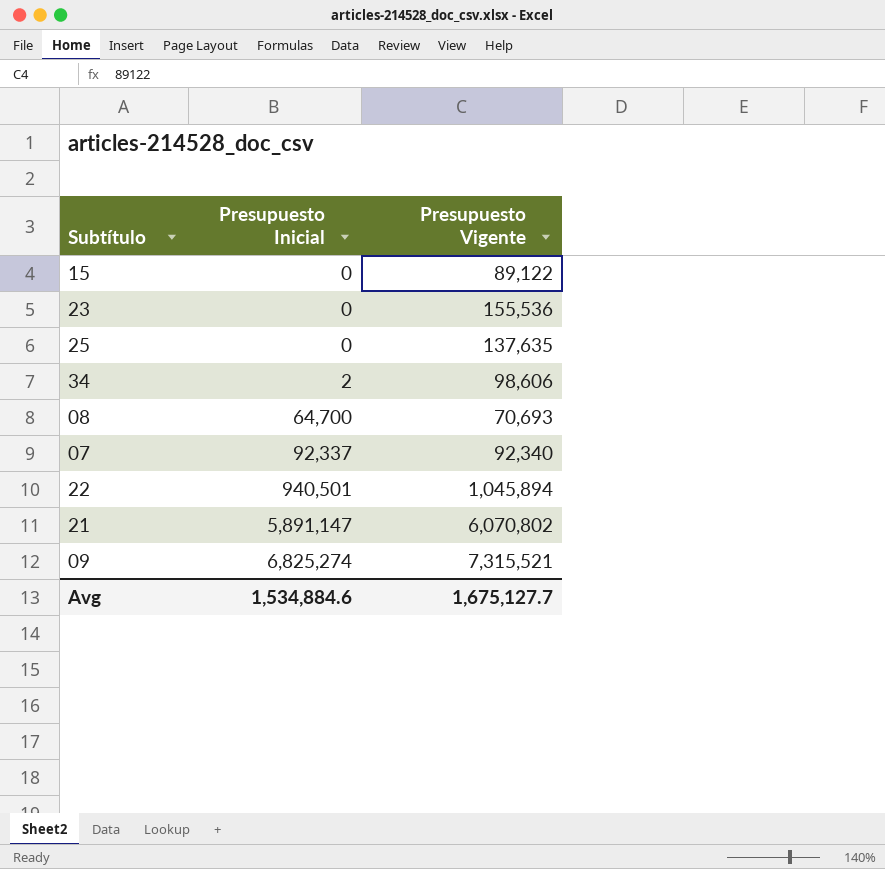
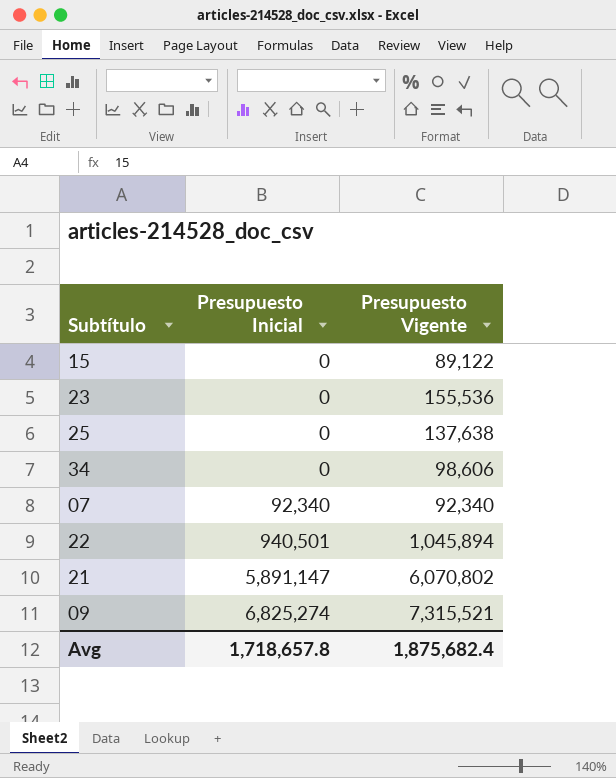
row 08: 64,700 | 70,693 -> none
25 | Presupuesto Vigente: 137,635 -> 137,638
34 | Presupuesto Inicial: 2 -> 0
07 | Presupuesto Inicial: 92,337 -> 92,340
Avg | Presupuesto Inicial: 1,534,884.6 -> 1,718,657.8
Avg | Presupuesto Vigente: 1,675,127.7 -> 1,875,682.4

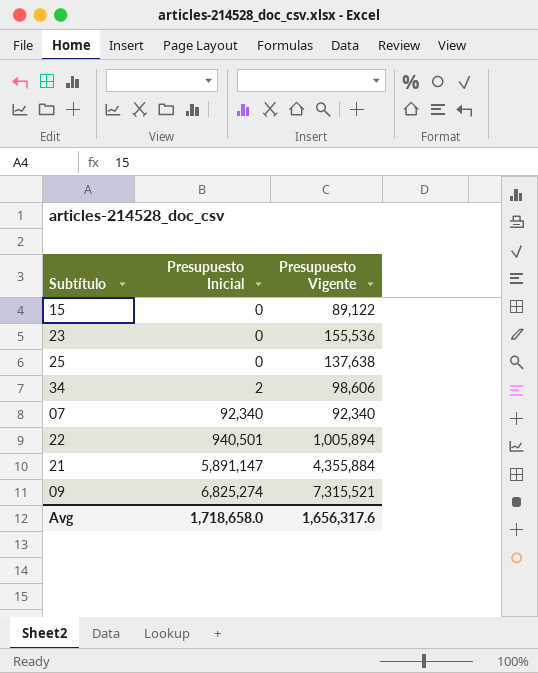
34 | Presupuesto Inicial: 0 -> 2
22 | Presupuesto Vigente: 1,045,894 -> 1,005,894
21 | Presupuesto Vigente: 6,070,802 -> 4,355,884
Avg | Presupuesto Inicial: 1,718,657.8 -> 1,718,658.0
Avg | Presupuesto Vigente: 1,875,682.4 -> 1,656,317.6

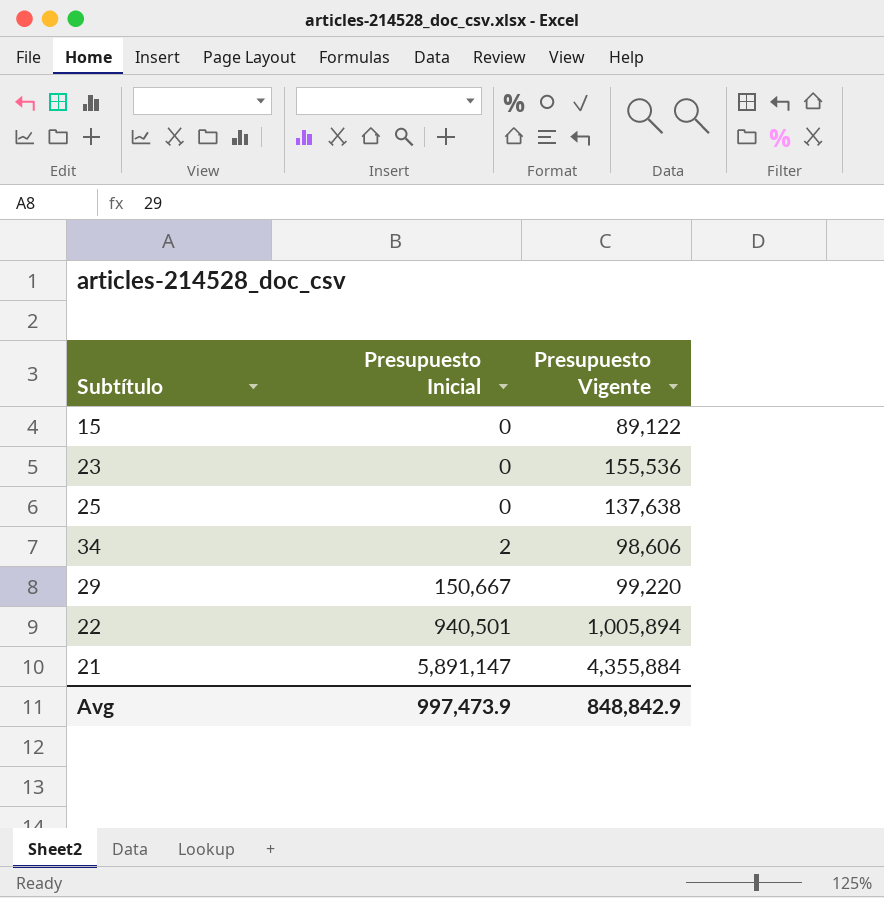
row 07: 92,340 | 92,340 -> none
row 09: 6,825,274 | 7,315,521 -> none
row 29: none -> 150,667 | 99,220
Avg | Presupuesto Inicial: 1,718,658.0 -> 997,473.9
Avg | Presupuesto Vigente: 1,656,317.6 -> 848,842.9

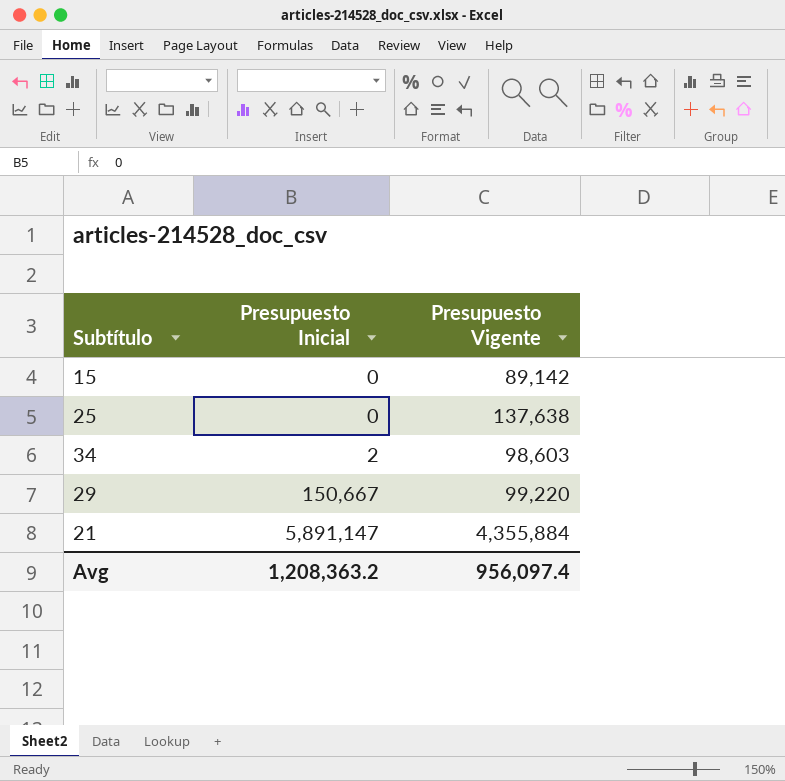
row 23: 0 | 155,536 -> none
row 22: 940,501 | 1,005,894 -> none
15 | Presupuesto Vigente: 89,122 -> 89,142
34 | Presupuesto Vigente: 98,606 -> 98,603
Avg | Presupuesto Inicial: 997,473.9 -> 1,208,363.2
Avg | Presupuesto Vigente: 848,842.9 -> 956,097.4

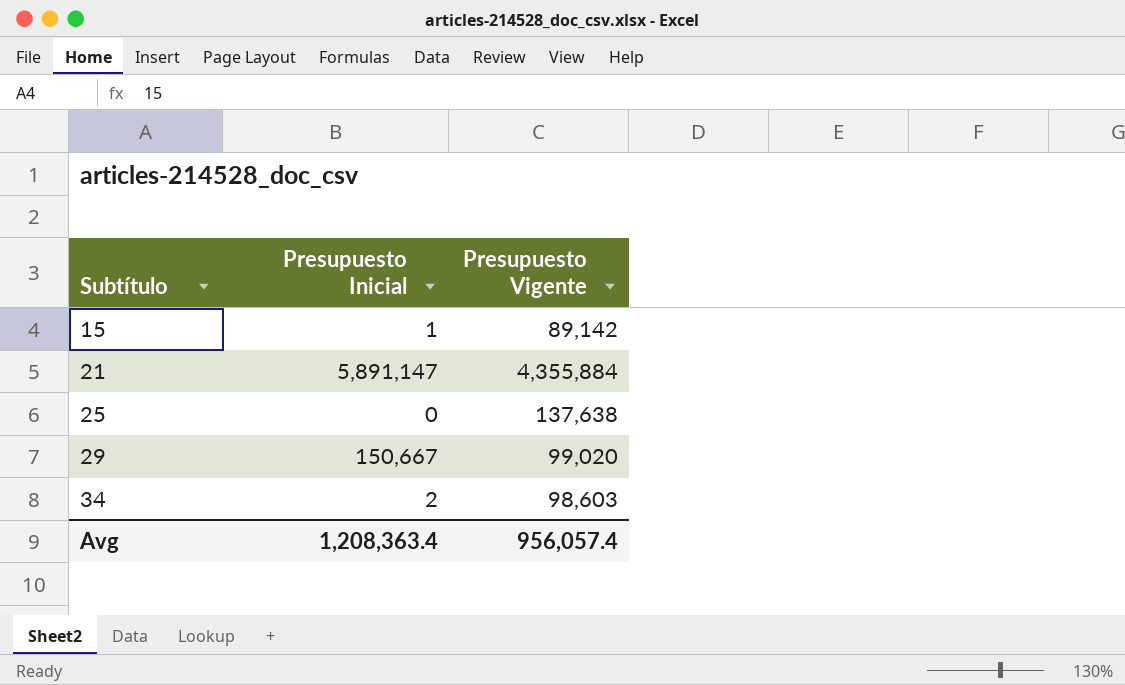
row order: Presupuesto Inicial ascending -> Subtítulo ascending
15 | Presupuesto Inicial: 0 -> 1
29 | Presupuesto Vigente: 99,220 -> 99,020
Avg | Presupuesto Inicial: 1,208,363.2 -> 1,208,363.4
Avg | Presupuesto Vigente: 956,097.4 -> 956,057.4

